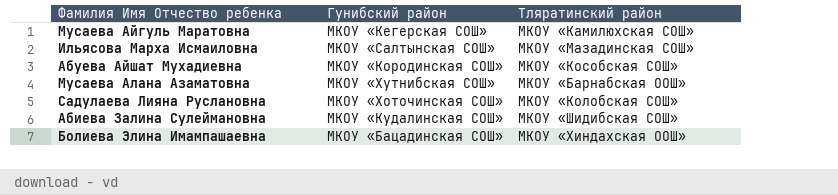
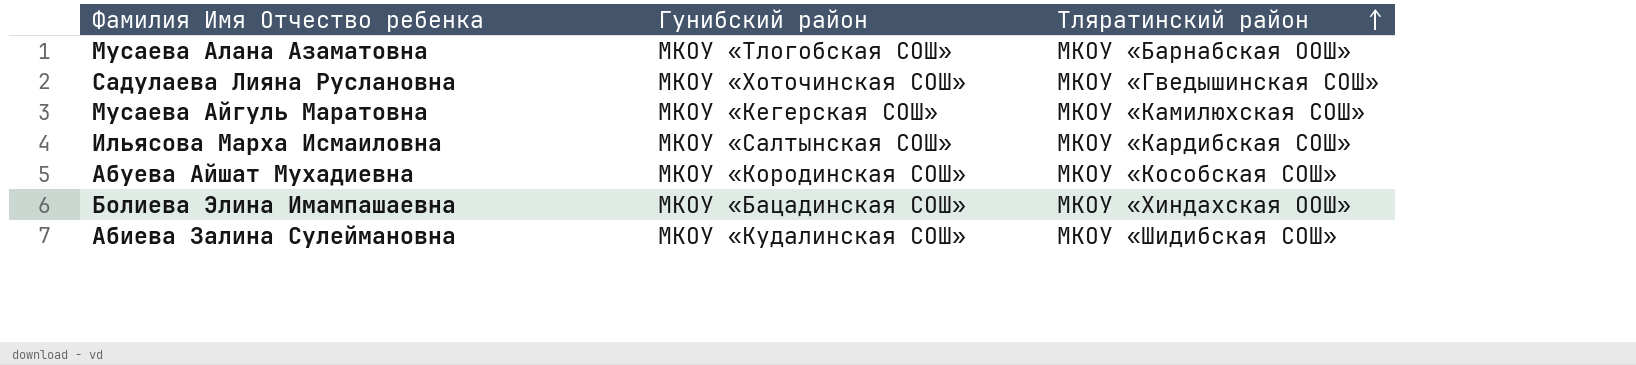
row order: none -> Тляратинский район ascending
Мусаева Алана Азаматовна | Гунибский район: МКОУ «Хутнибская СОШ» -> МКОУ «Тлогобская СОШ»
Садулаева Лияна Руслановна | Тляратинский район: МКОУ «Колобская СОШ» -> МКОУ «Гведышинская СОШ»
Ильясова Марха Исмаиловна | Тляратинский район: МКОУ «Мазадинская СОШ» -> МКОУ «Кардибская СОШ»

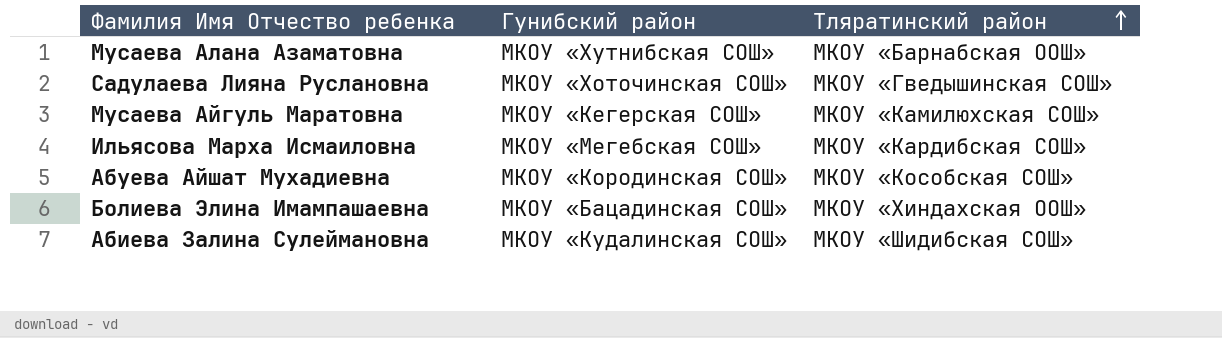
Мусаева Алана Азаматовна | Гунибский район: МКОУ «Тлогобская СОШ» -> МКОУ «Хутнибская СОШ»
Ильясова Марха Исмаиловна | Гунибский район: МКОУ «Салтынская СОШ» -> МКОУ «Мегебская СОШ»

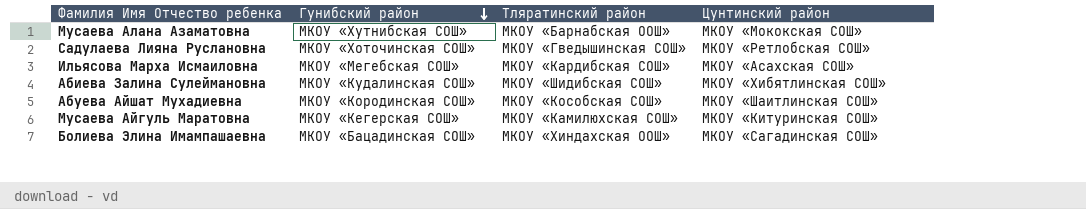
row order: Тляратинский район ascending -> Гунибский район descending
column Цунтинский район | position: none -> 4

